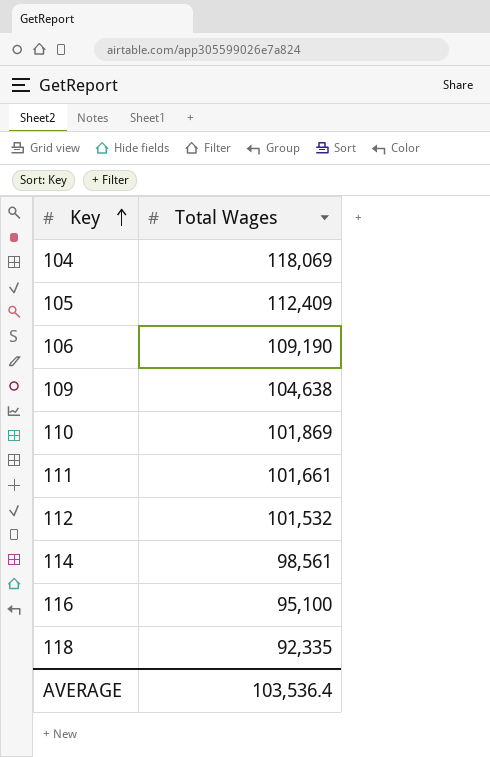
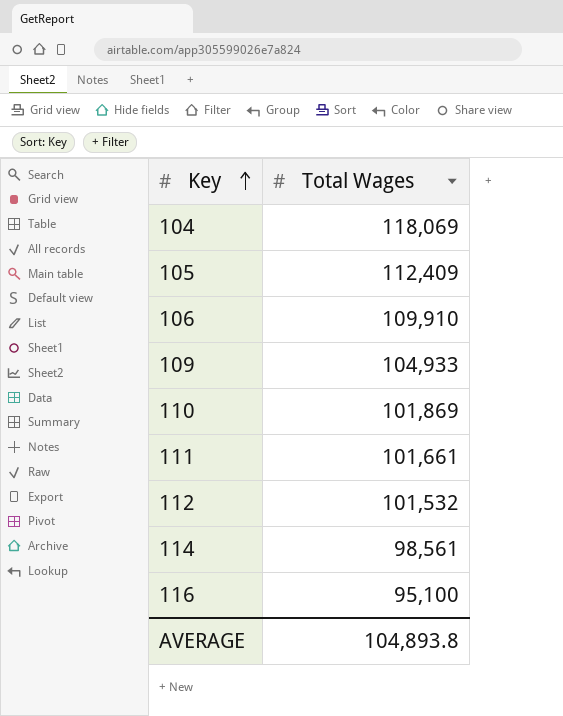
row 118: 92,335 -> none
106 | Total Wages: 109,190 -> 109,910
109 | Total Wages: 104,638 -> 104,933
AVERAGE | Total Wages: 103,536.4 -> 104,893.8

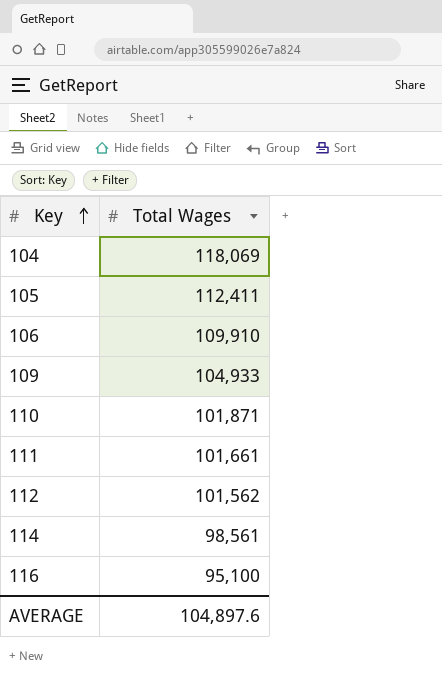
105 | Total Wages: 112,409 -> 112,411
110 | Total Wages: 101,869 -> 101,871
112 | Total Wages: 101,532 -> 101,562
AVERAGE | Total Wages: 104,893.8 -> 104,897.6

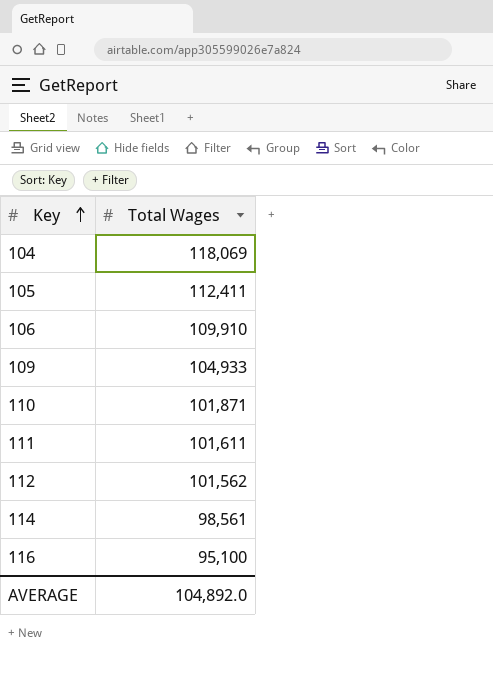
111 | Total Wages: 101,661 -> 101,611
AVERAGE | Total Wages: 104,897.6 -> 104,892.0

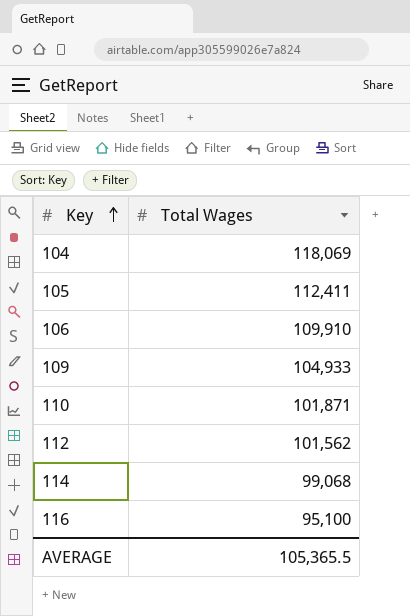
row 111: 101,611 -> none
114 | Total Wages: 98,561 -> 99,068
AVERAGE | Total Wages: 104,892.0 -> 105,365.5

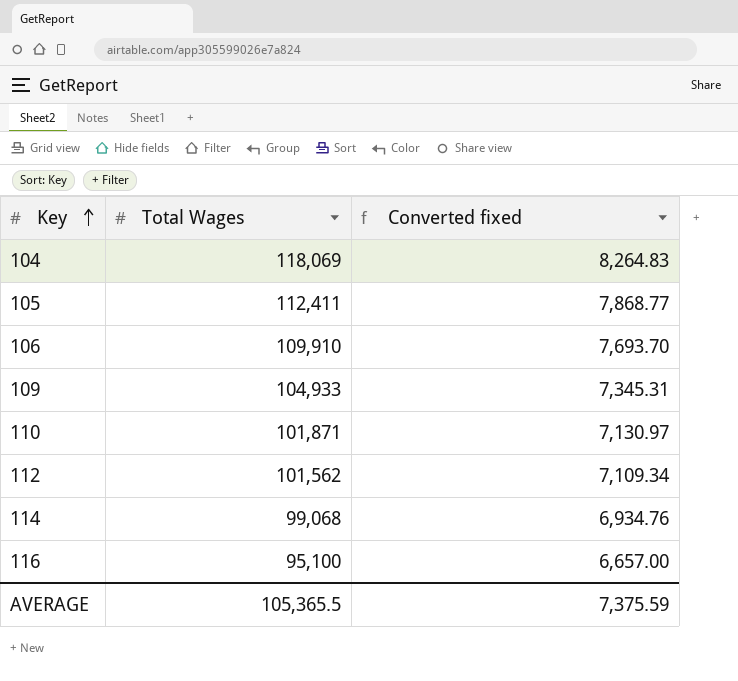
column Converted fixed | formula: none -> [Total Wages] * 0.07

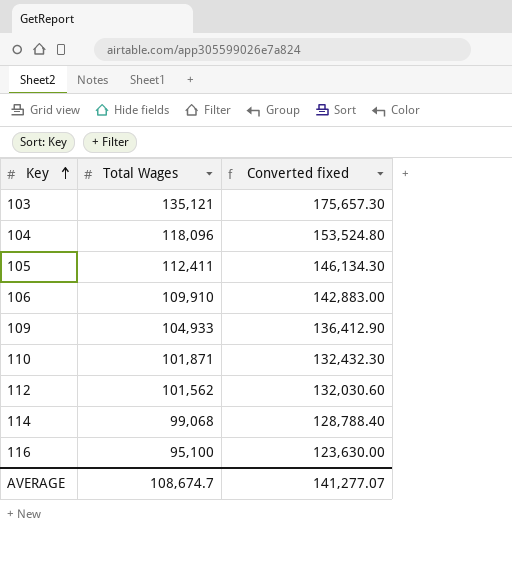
column Converted fixed | formula: [Total Wages] * 0.07 -> [Total Wages] * 1.3
row 103: none -> 135,121 | 175,657.30
104 | Total Wages: 118,069 -> 118,096
AVERAGE | Total Wages: 105,365.5 -> 108,674.7
AVERAGE | Converted fixed: 7,375.59 -> 141,277.07

